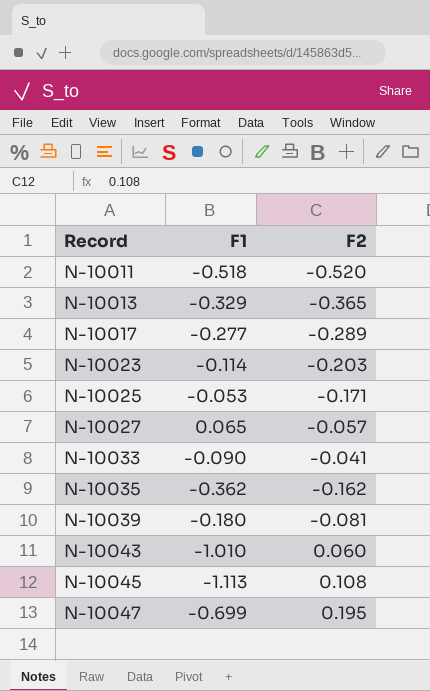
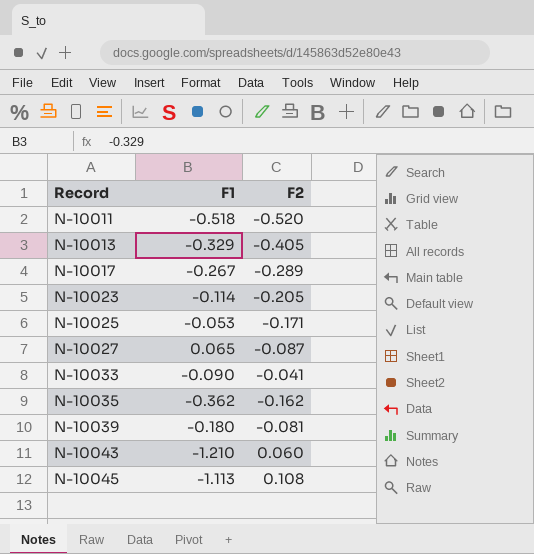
row N-10047: -0.699 | 0.195 -> none
N-10013 | F2: -0.365 -> -0.405
N-10017 | F1: -0.277 -> -0.267
N-10023 | F2: -0.203 -> -0.205
N-10027 | F2: -0.057 -> -0.087
N-10043 | F1: -1.010 -> -1.210

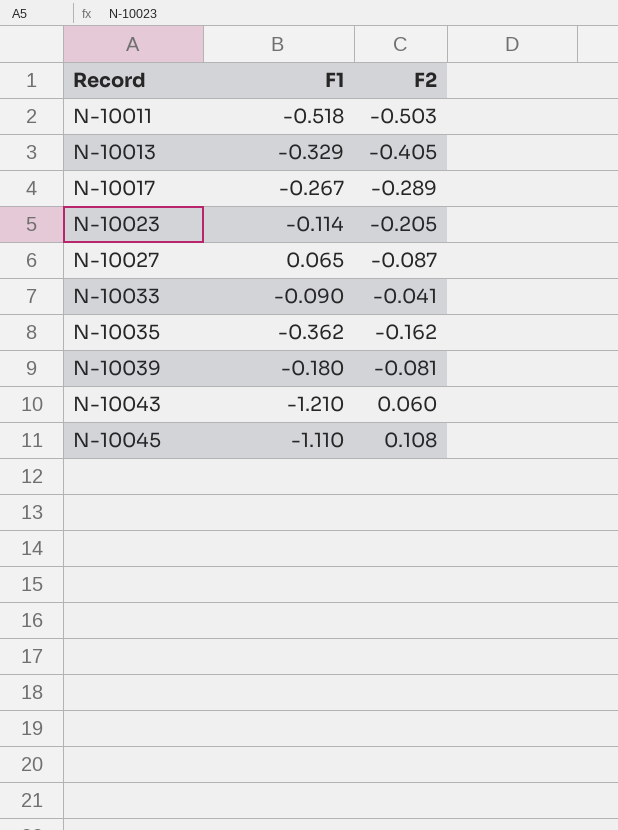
row N-10025: -0.053 | -0.171 -> none
N-10011 | F2: -0.520 -> -0.503
N-10045 | F1: -1.113 -> -1.110

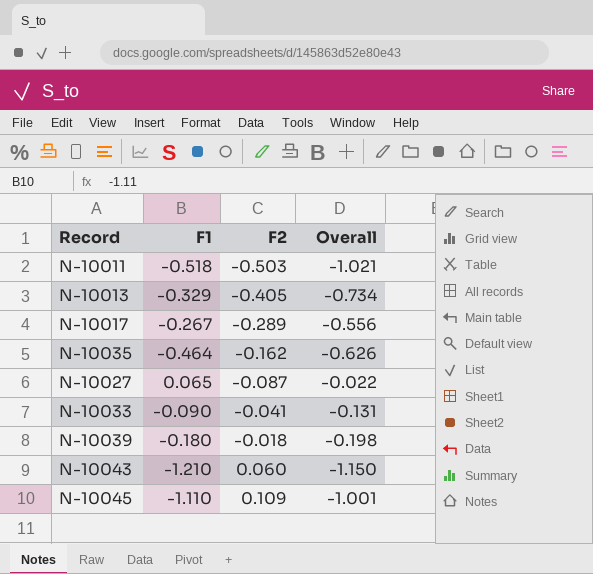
row order: Record ascending -> F2 ascending
column Overall | formula: none -> [F1] + [F2]
row N-10023: -0.114 | -0.205 -> none
N-10035 | F1: -0.362 -> -0.464
N-10039 | F2: -0.081 -> -0.018
N-10045 | F2: 0.108 -> 0.109

